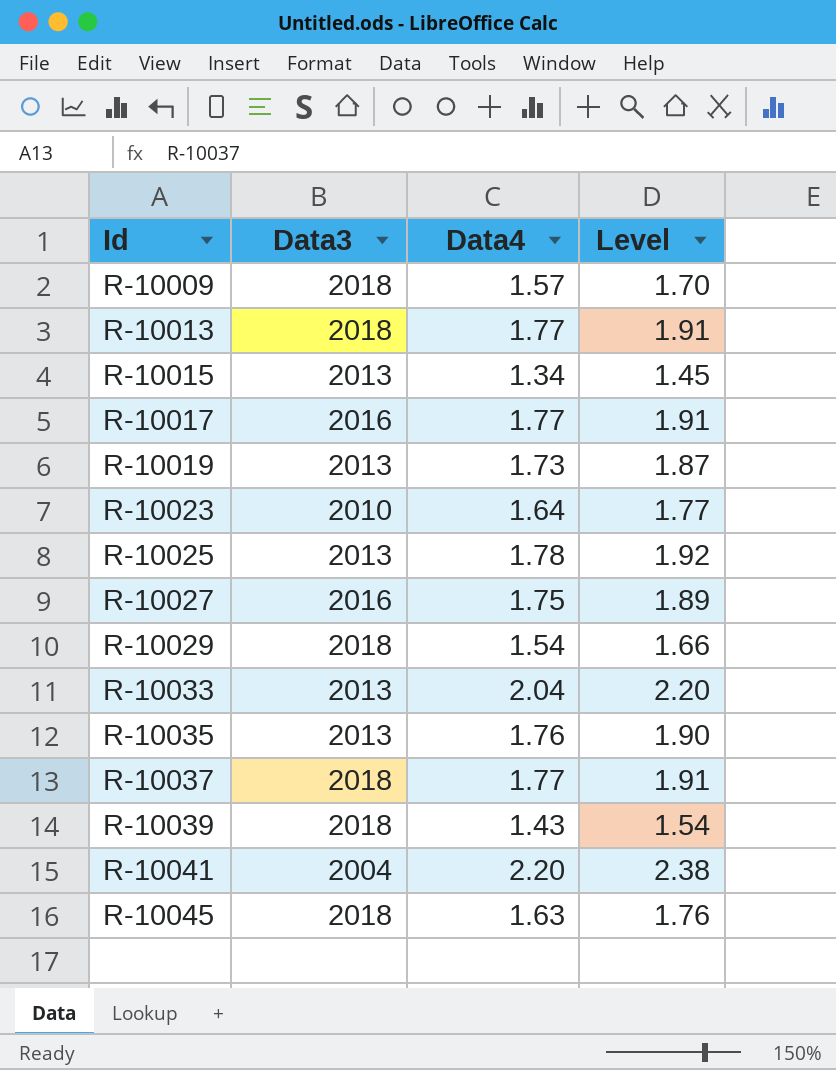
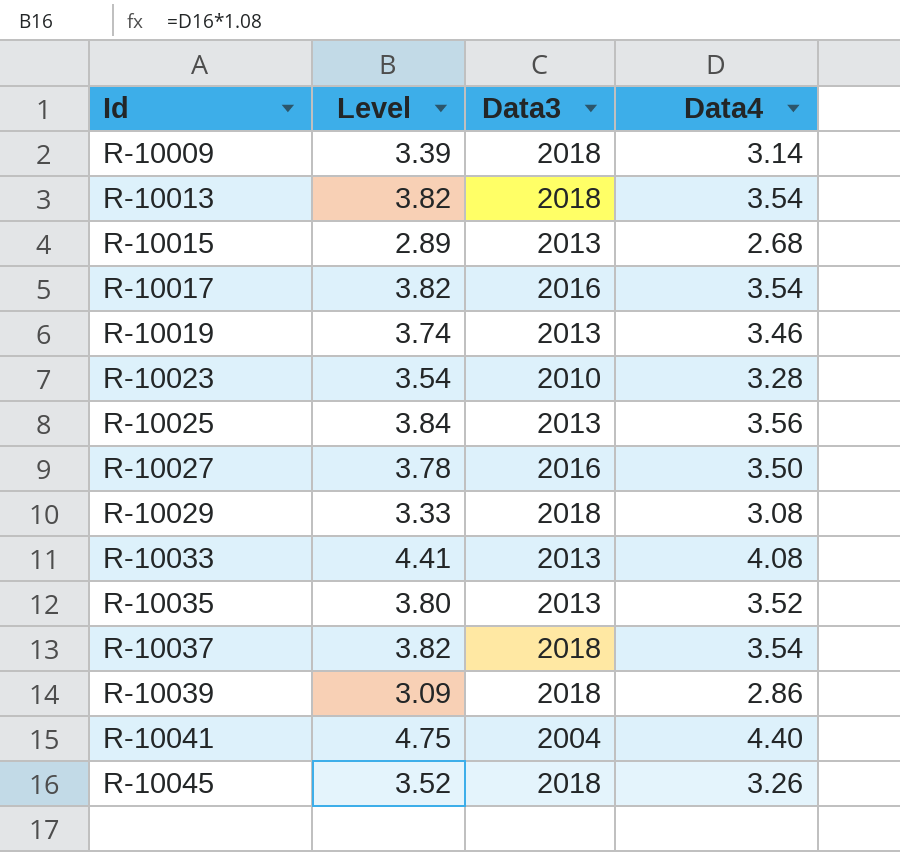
column Level | position: 4 -> 2
R-10009 | Level: 1.70 -> 3.39
R-10009 | Data4: 1.57 -> 3.14
R-10013 | Level: 1.91 -> 3.82
R-10013 | Data4: 1.77 -> 3.54
R-10015 | Level: 1.45 -> 2.89
R-10015 | Data4: 1.34 -> 2.68
R-10017 | Level: 1.91 -> 3.82
R-10017 | Data4: 1.77 -> 3.54
R-10019 | Level: 1.87 -> 3.74
R-10019 | Data4: 1.73 -> 3.46
R-10023 | Level: 1.77 -> 3.54
R-10023 | Data4: 1.64 -> 3.28
R-10025 | Level: 1.92 -> 3.84
R-10025 | Data4: 1.78 -> 3.56
R-10027 | Level: 1.89 -> 3.78
R-10027 | Data4: 1.75 -> 3.50
R-10029 | Level: 1.66 -> 3.33
R-10029 | Data4: 1.54 -> 3.08
R-10033 | Level: 2.20 -> 4.41
R-10033 | Data4: 2.04 -> 4.08
R-10035 | Level: 1.90 -> 3.80
R-10035 | Data4: 1.76 -> 3.52
R-10037 | Level: 1.91 -> 3.82
R-10037 | Data4: 1.77 -> 3.54
R-10039 | Level: 1.54 -> 3.09
R-10039 | Data4: 1.43 -> 2.86
R-10041 | Level: 2.38 -> 4.75
R-10041 | Data4: 2.20 -> 4.40
R-10045 | Level: 1.76 -> 3.52
R-10045 | Data4: 1.63 -> 3.26

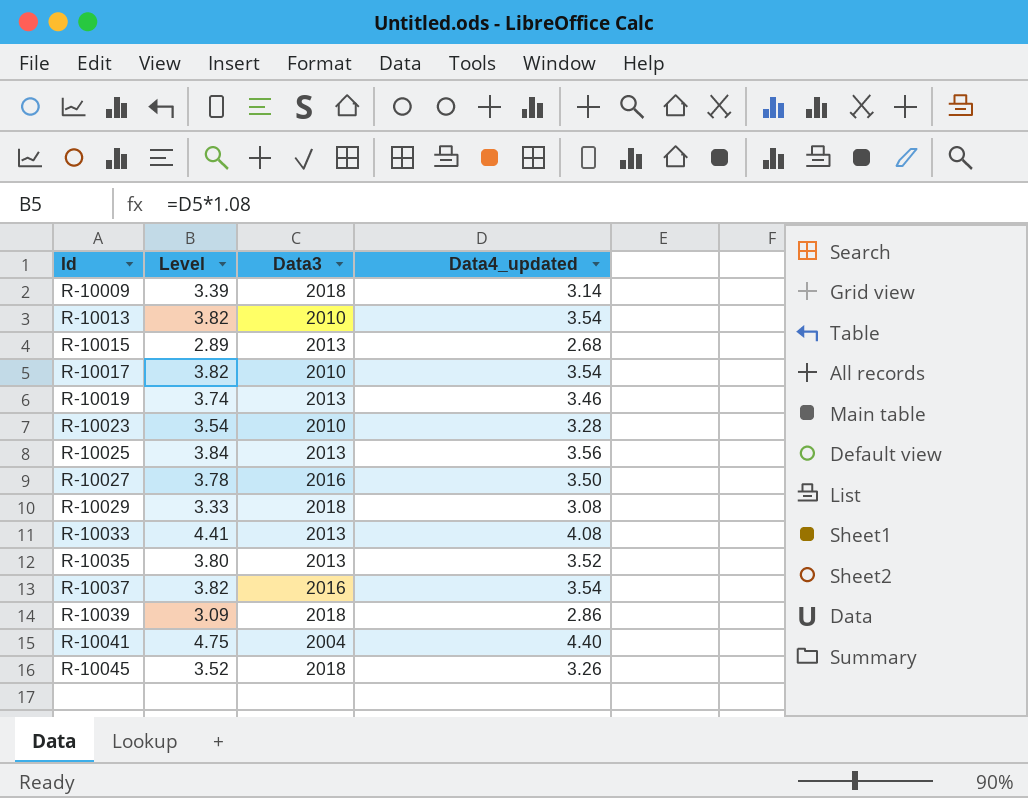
column name: Data4 -> Data4_updated
R-10013 | Data3: 2018 -> 2010
R-10017 | Data3: 2016 -> 2010
R-10037 | Data3: 2018 -> 2016

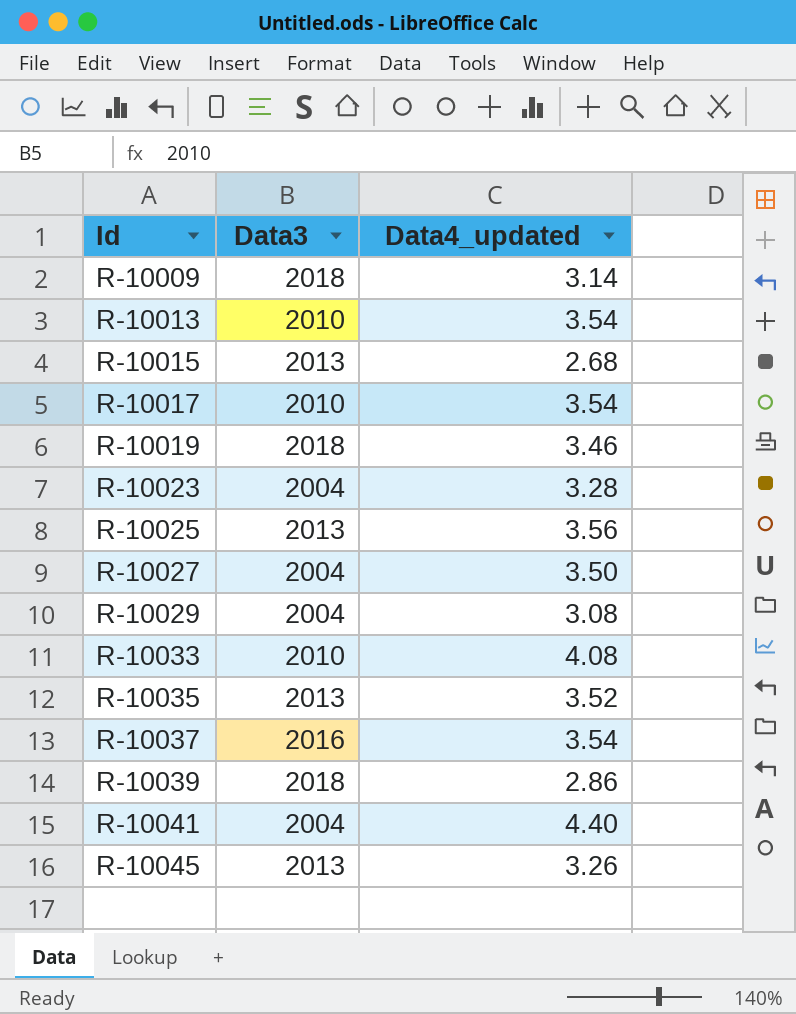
column Level | formula: [Data4_updated] * 1.08 -> none
R-10019 | Data3: 2013 -> 2018
R-10023 | Data3: 2010 -> 2004
R-10027 | Data3: 2016 -> 2004
R-10029 | Data3: 2018 -> 2004
R-10033 | Data3: 2013 -> 2010
R-10045 | Data3: 2018 -> 2013

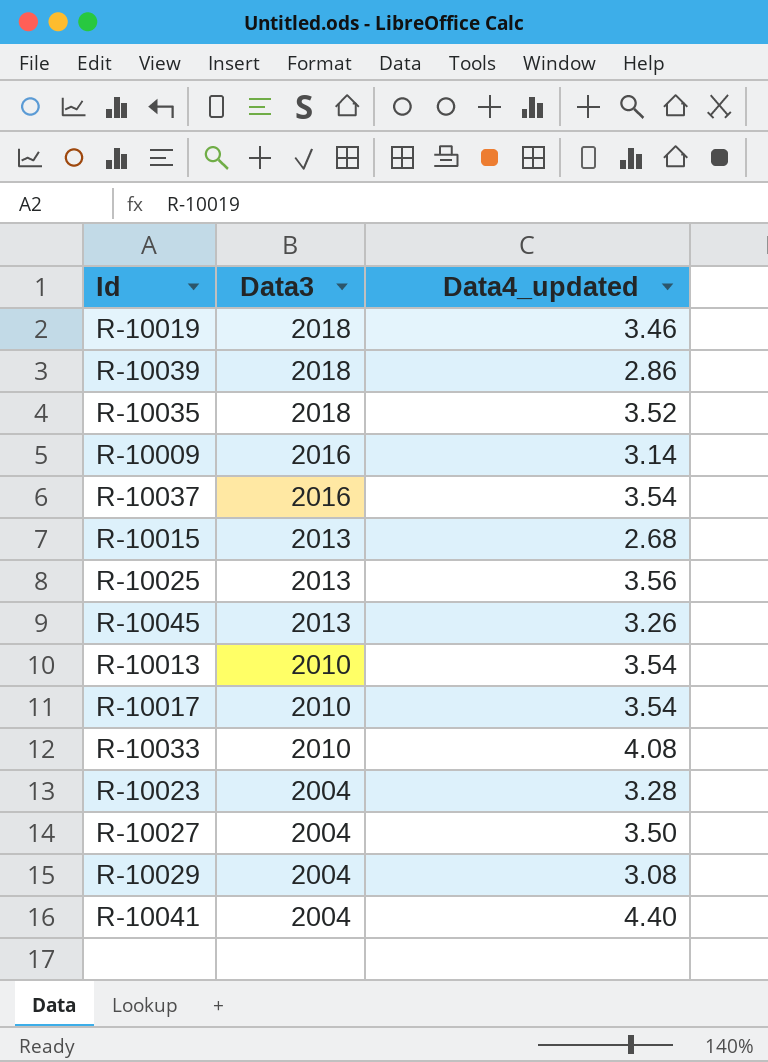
row order: Id ascending -> Data3 descending
R-10035 | Data3: 2013 -> 2018
R-10009 | Data3: 2018 -> 2016

